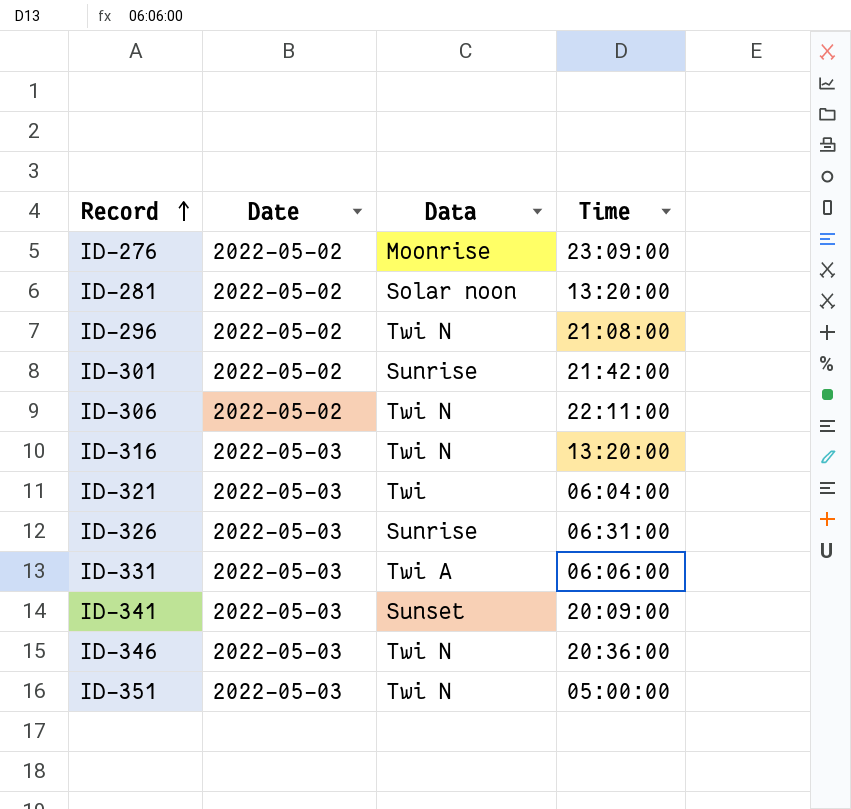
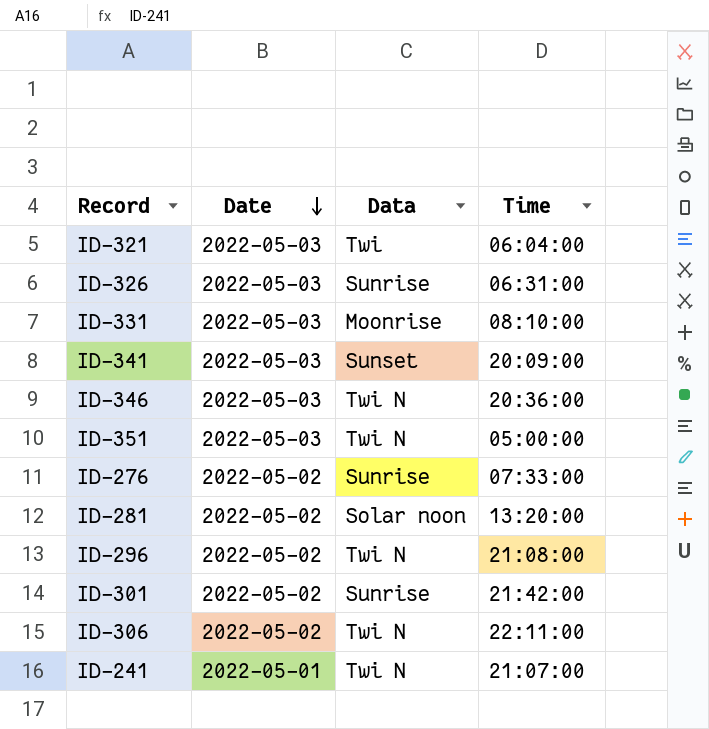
row order: Record ascending -> Date descending
row ID-316: 2022-05-03 | Twi N | 13:20:00 -> none
ID-331 | Data: Twi A -> Moonrise
ID-331 | Time: 06:06:00 -> 08:10:00
ID-276 | Data: Moonrise -> Sunrise
ID-276 | Time: 23:09:00 -> 07:33:00
row ID-241: none -> 2022-05-01 | Twi N | 21:07:00

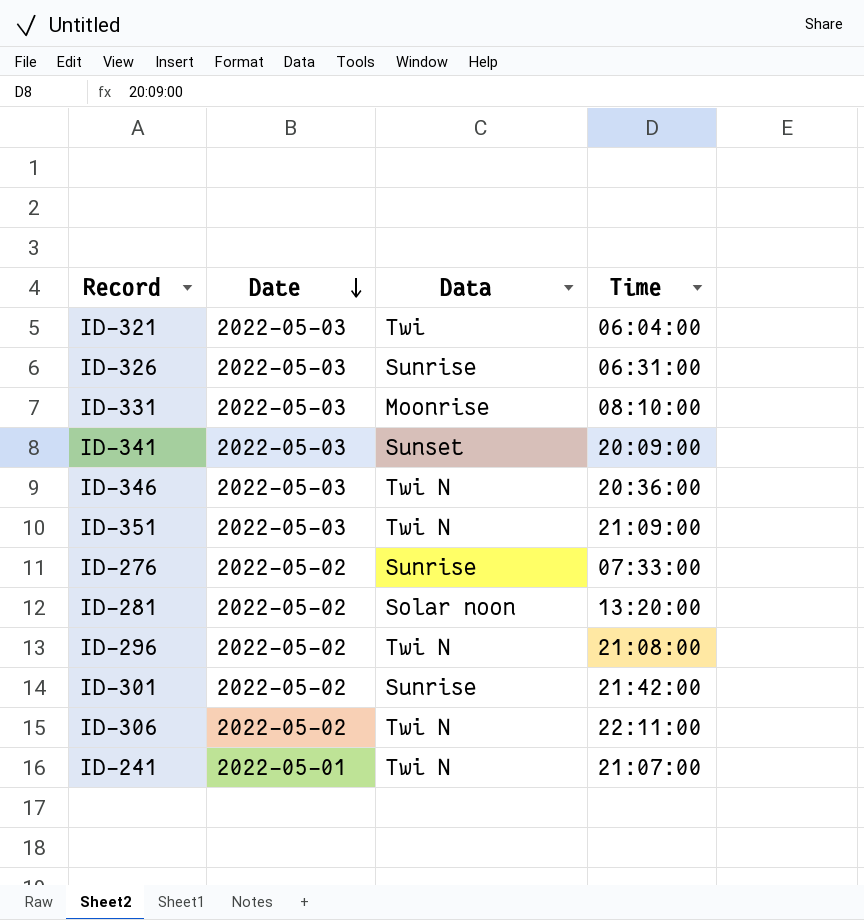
ID-351 | Time: 05:00:00 -> 21:09:00

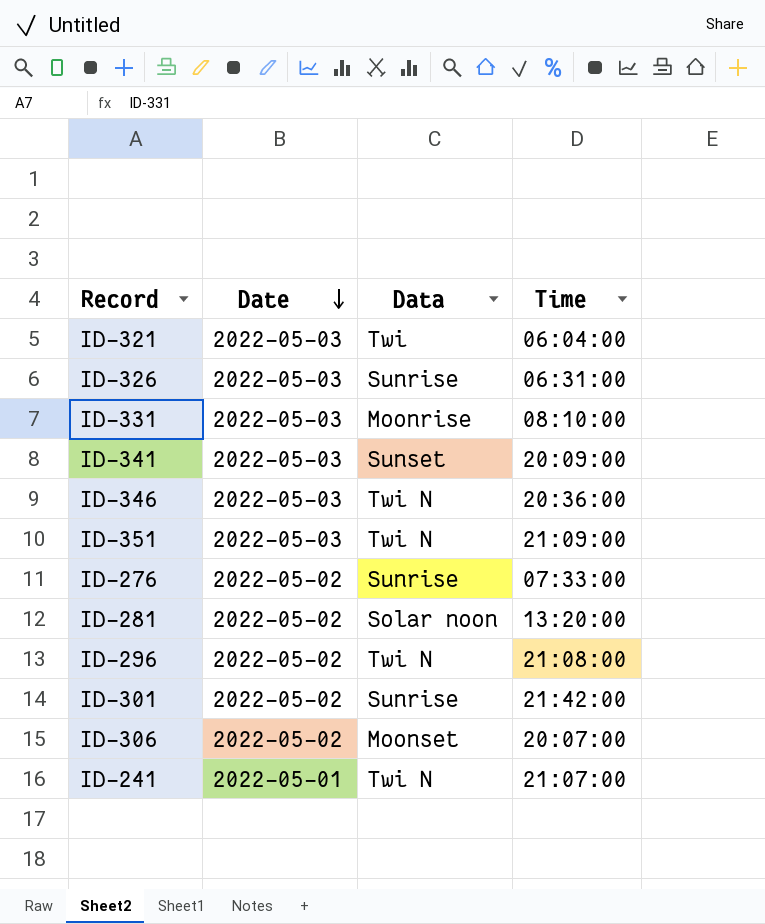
ID-306 | Data: Twi N -> Moonset
ID-306 | Time: 22:11:00 -> 20:07:00

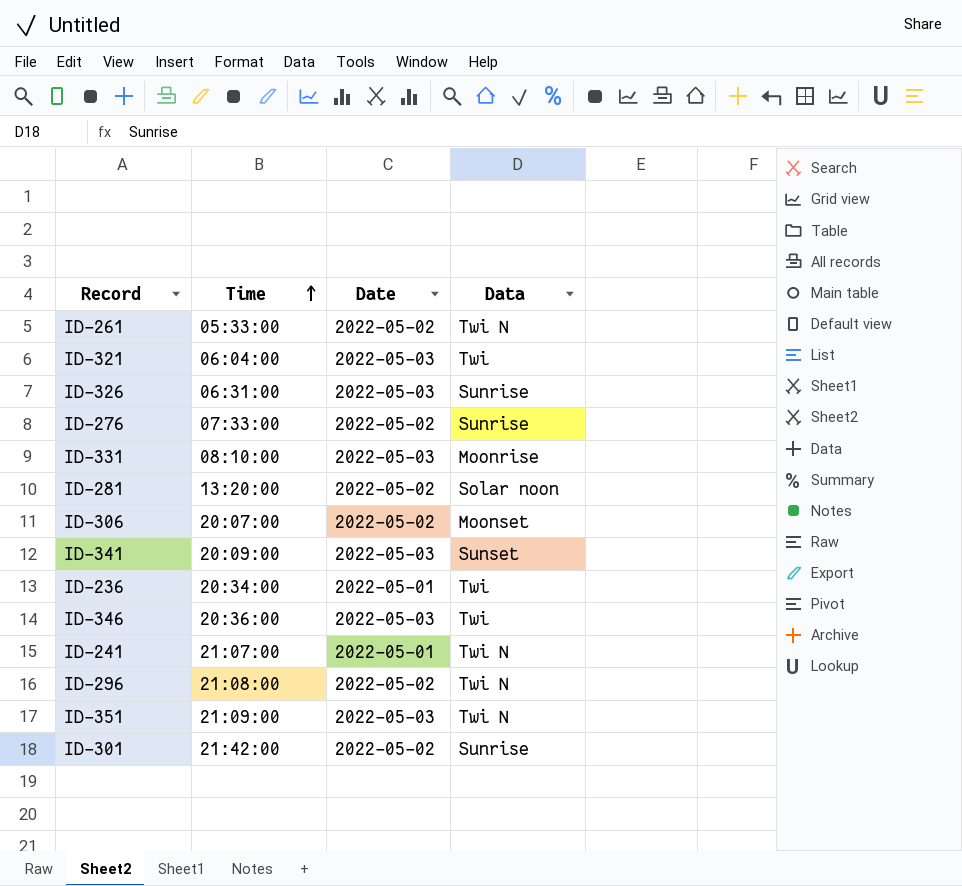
row order: Date descending -> Time ascending
column Time | position: 4 -> 2
row ID-261: none -> 05:33:00 | 2022-05-02 | Twi N
row ID-236: none -> 20:34:00 | 2022-05-01 | Twi
ID-346 | Data: Twi N -> Twi

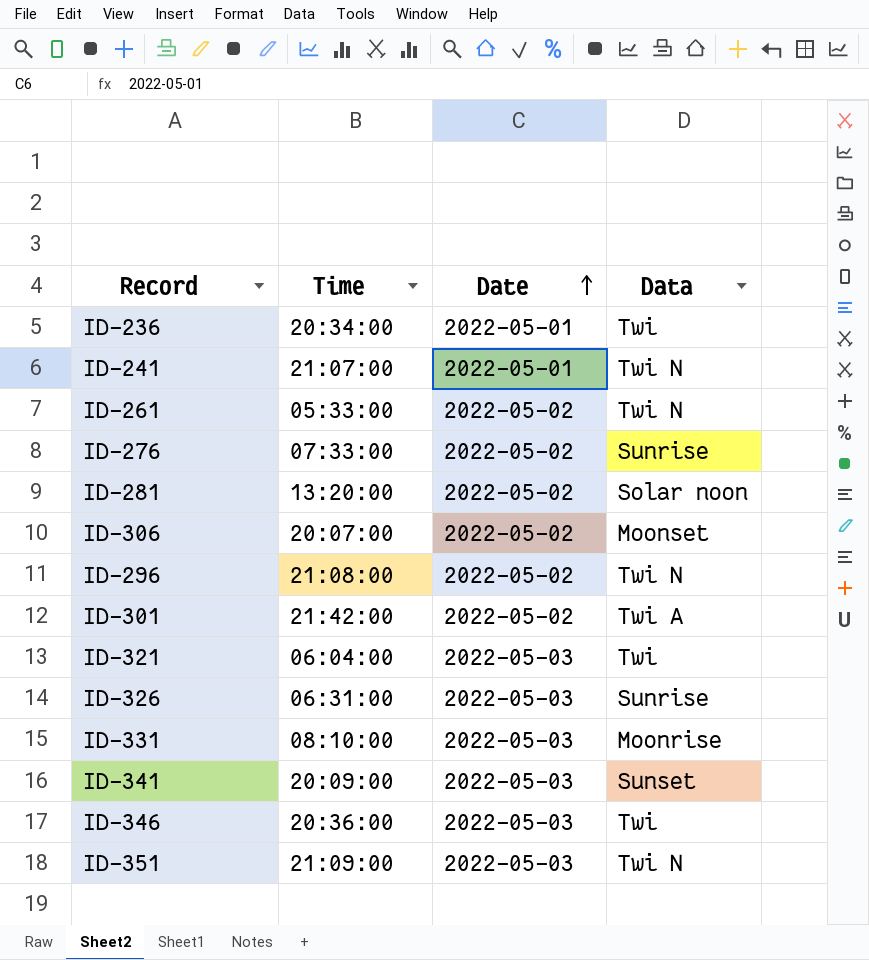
row order: Time ascending -> Date ascending
ID-301 | Data: Sunrise -> Twi A

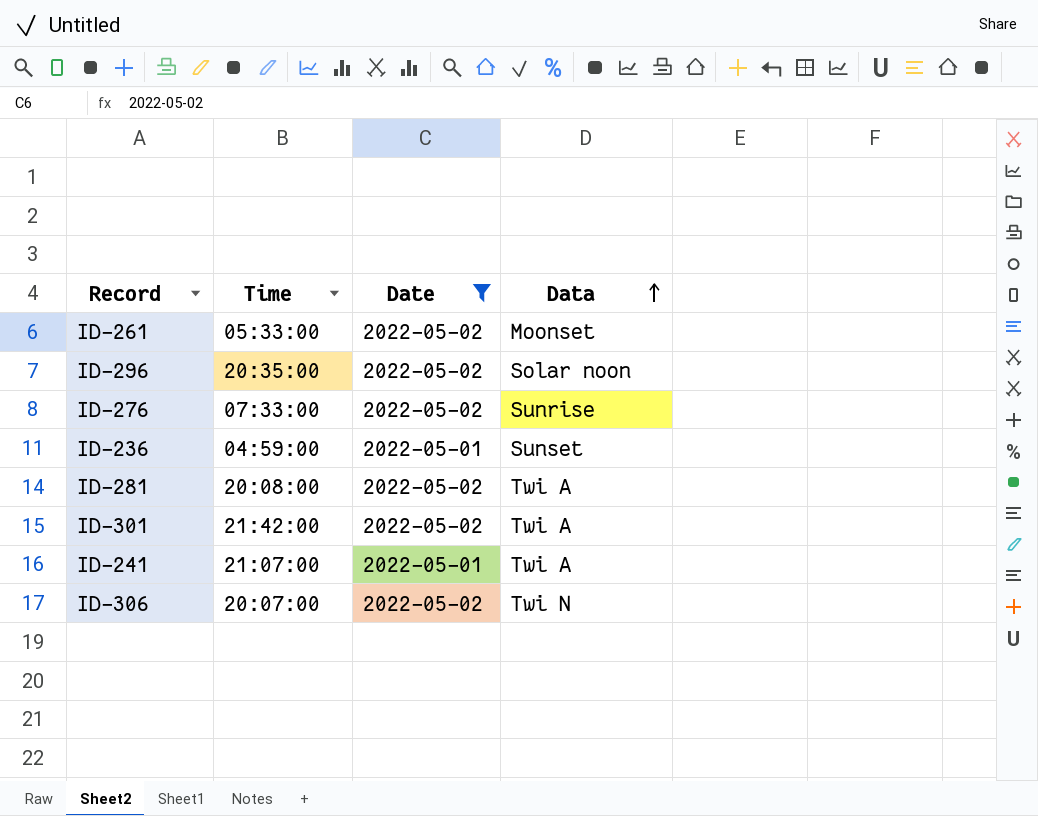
filter: none -> Date != 2022-05-03
row order: Date ascending -> Data ascending
ID-261 | Data: Twi N -> Moonset
ID-296 | Time: 21:08:00 -> 20:35:00
ID-296 | Data: Twi N -> Solar noon
ID-236 | Time: 20:34:00 -> 04:59:00
ID-236 | Data: Twi -> Sunset
ID-281 | Time: 13:20:00 -> 20:08:00
ID-281 | Data: Solar noon -> Twi A
ID-241 | Data: Twi N -> Twi A
ID-306 | Data: Moonset -> Twi N

